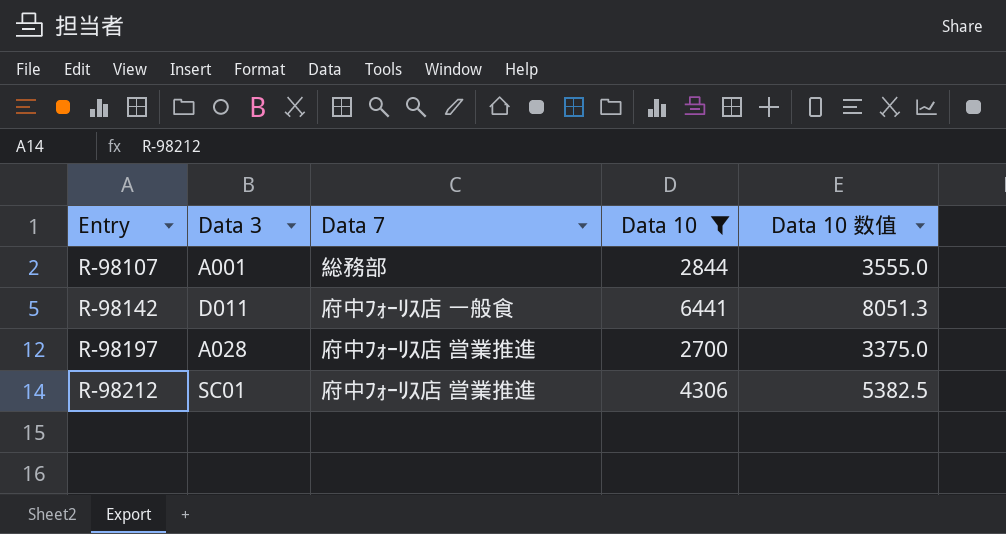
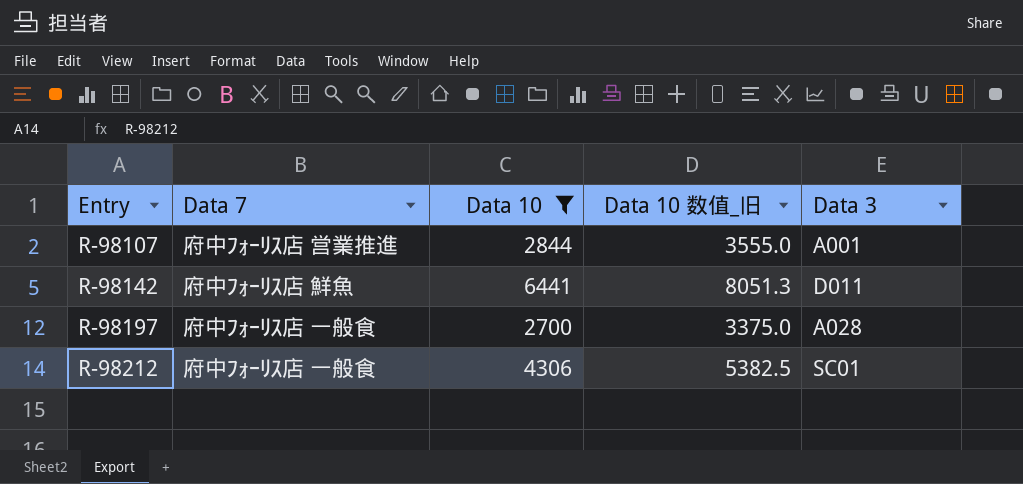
column name: Data 10 数值 -> Data 10 数值_旧
column Data 3 | position: 2 -> 5
R-98107 | Data 7: 総務部 -> 府中ﾌｫｰﾘｽ店 営業推進
R-98142 | Data 7: 府中ﾌｫｰﾘｽ店 一般食 -> 府中ﾌｫｰﾘｽ店 鮮魚
R-98197 | Data 7: 府中ﾌｫｰﾘｽ店 営業推進 -> 府中ﾌｫｰﾘｽ店 一般食
R-98212 | Data 7: 府中ﾌｫｰﾘｽ店 営業推進 -> 府中ﾌｫｰﾘｽ店 一般食

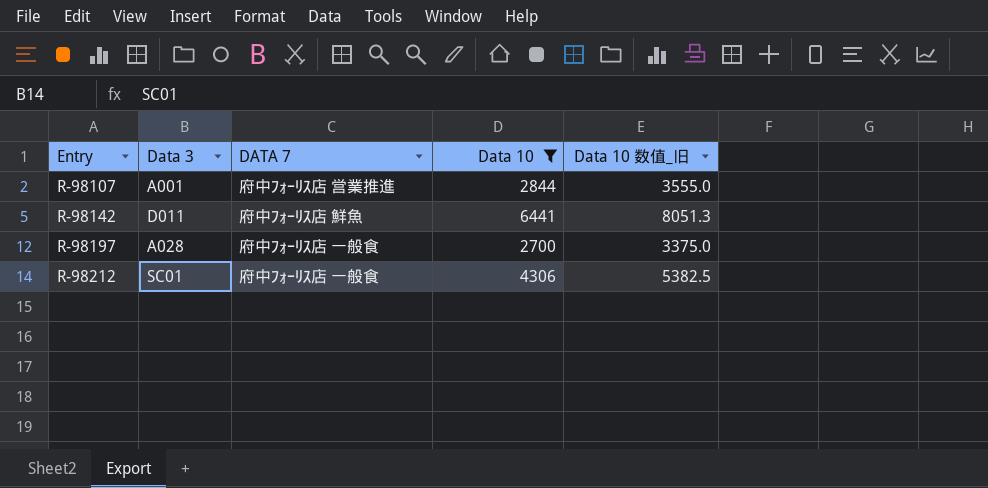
column Data 3 | position: 5 -> 2
column name: Data 7 -> DATA 7

